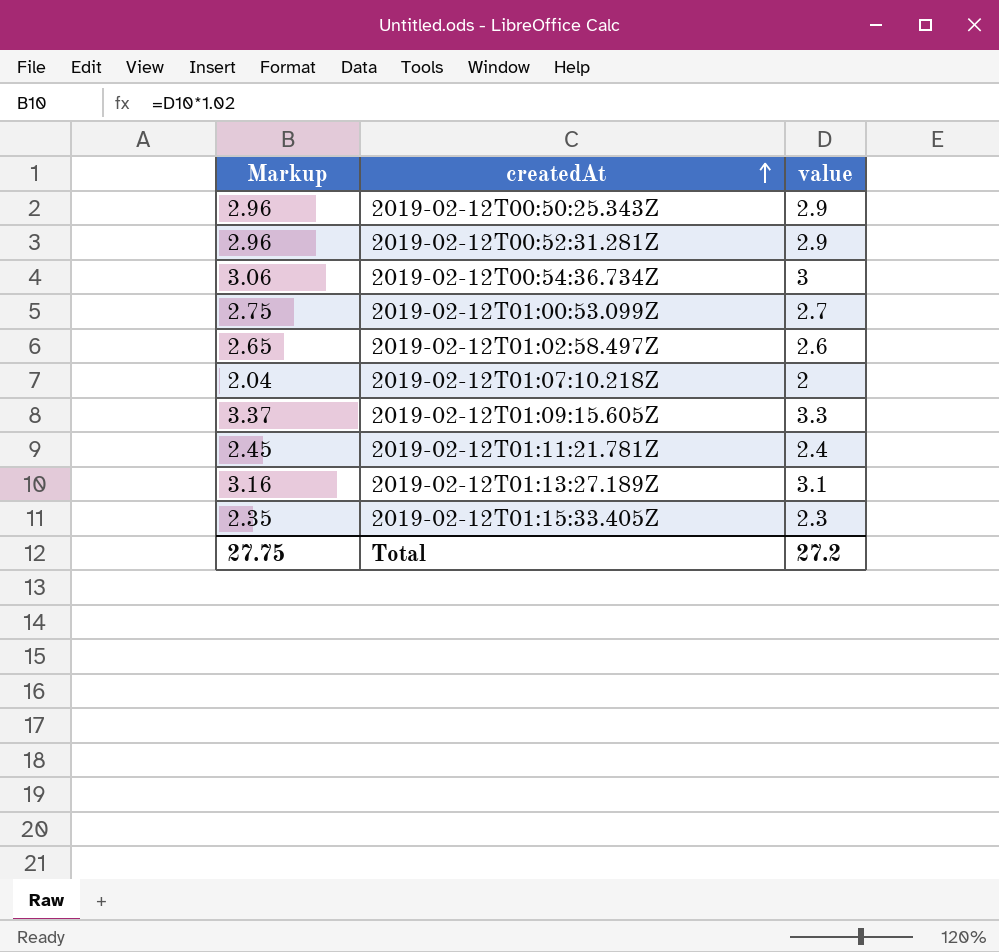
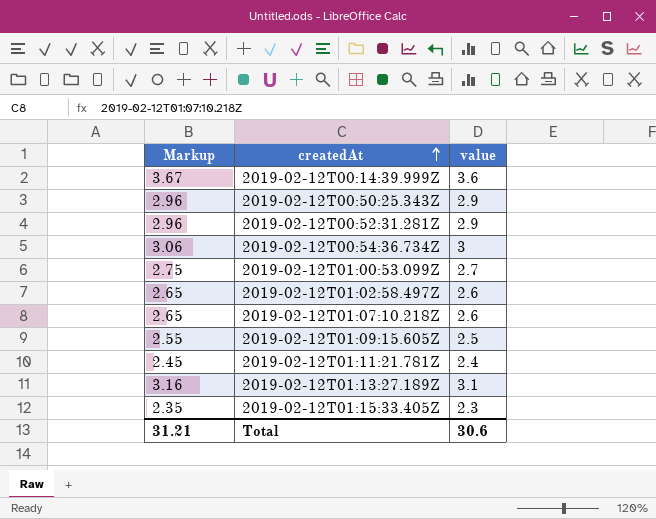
row 2019-02-12T00:14:39.999Z: none -> 3.67 | 3.6
2019-02-12T01:07:10.218Z | Markup: 2.04 -> 2.65
2019-02-12T01:07:10.218Z | value: 2 -> 2.6
2019-02-12T01:09:15.605Z | Markup: 3.37 -> 2.55
2019-02-12T01:09:15.605Z | value: 3.3 -> 2.5
Total | Markup: 27.75 -> 31.21
Total | value: 27.2 -> 30.6

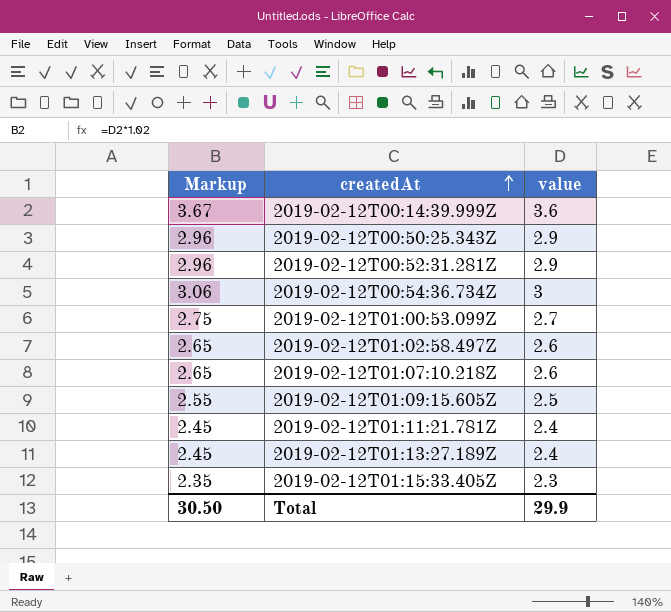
2019-02-12T01:13:27.189Z | Markup: 3.16 -> 2.45
2019-02-12T01:13:27.189Z | value: 3.1 -> 2.4
Total | Markup: 31.21 -> 30.50
Total | value: 30.6 -> 29.9

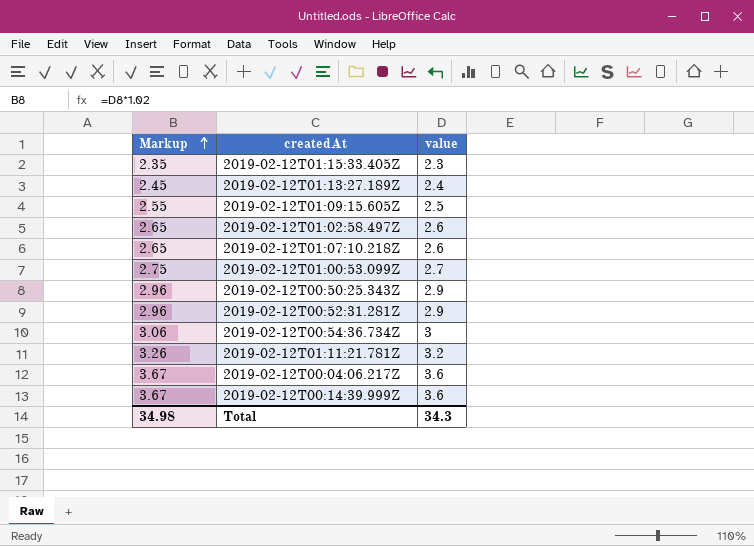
row order: createdAt ascending -> Markup ascending
2019-02-12T01:11:21.781Z | Markup: 2.45 -> 3.26
2019-02-12T01:11:21.781Z | value: 2.4 -> 3.2
row 2019-02-12T00:04:06.217Z: none -> 3.67 | 3.6
Total | Markup: 30.50 -> 34.98
Total | value: 29.9 -> 34.3

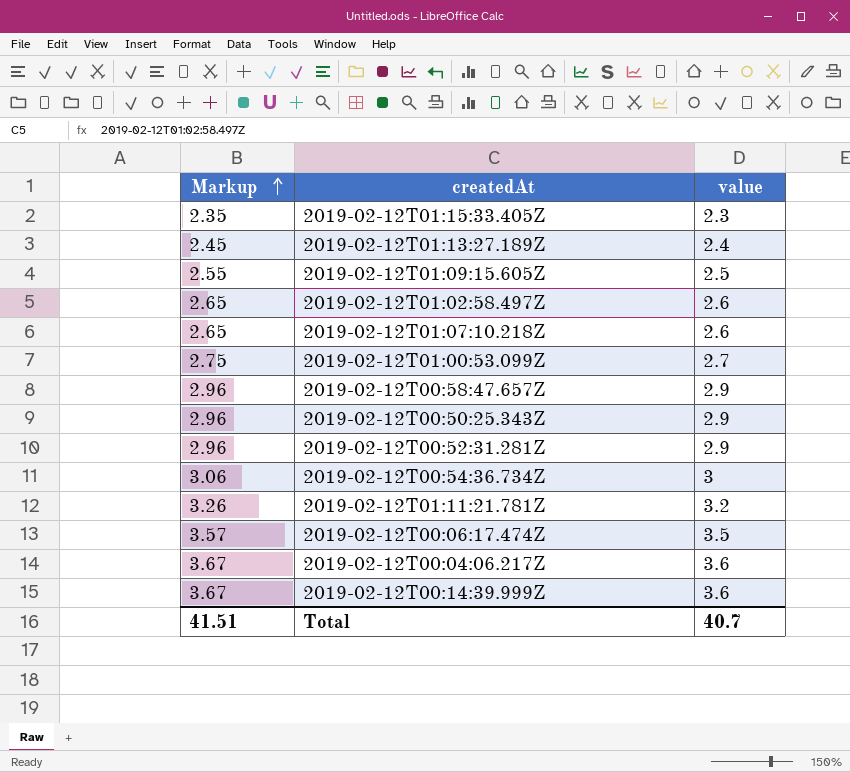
row 2019-02-12T00:58:47.657Z: none -> 2.96 | 2.9
row 2019-02-12T00:06:17.474Z: none -> 3.57 | 3.5
Total | Markup: 34.98 -> 41.51
Total | value: 34.3 -> 40.7

